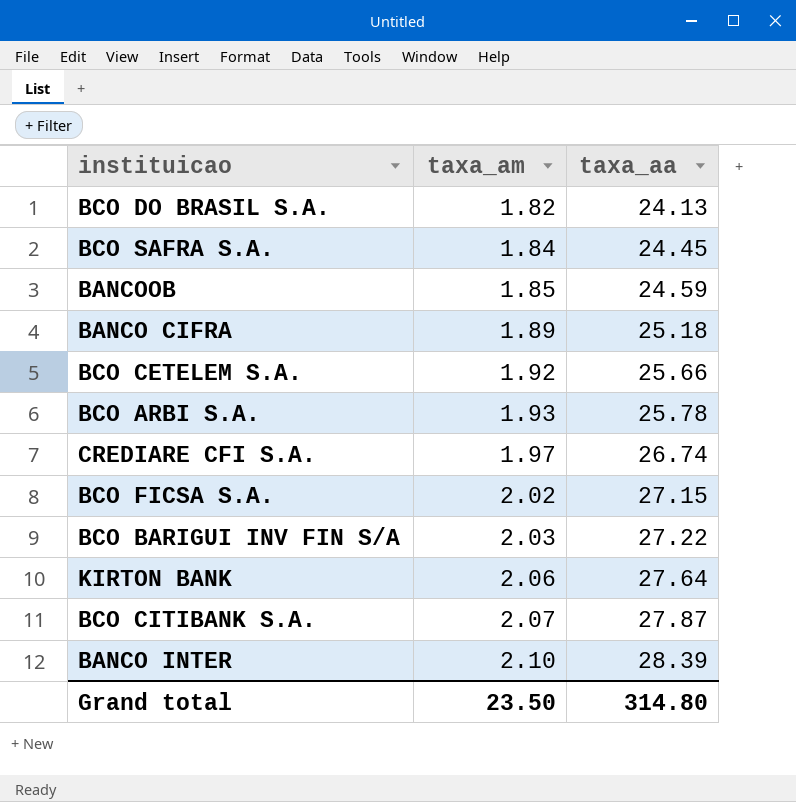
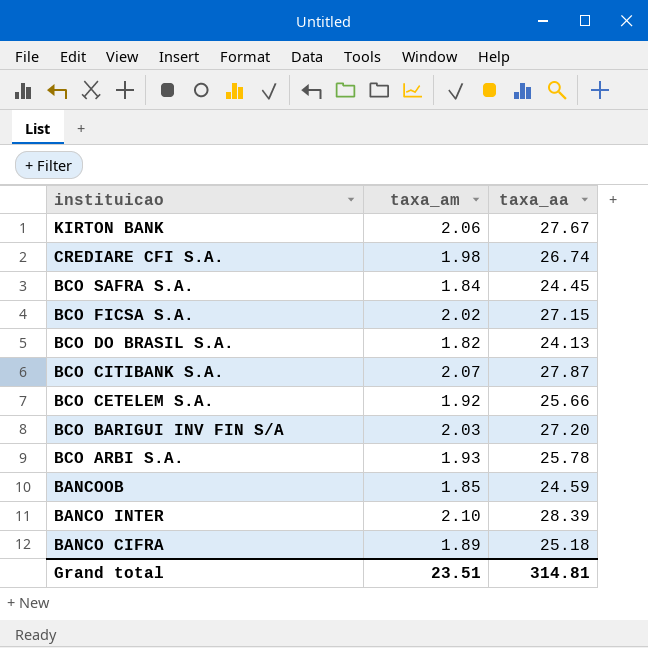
row order: taxa_am ascending -> instituicao descending
KIRTON BANK | taxa_aa: 27.64 -> 27.67
CREDIARE CFI S.A. | taxa_am: 1.97 -> 1.98
BCO BARIGUI INV FIN S/A | taxa_aa: 27.22 -> 27.20
Grand total | taxa_am: 23.50 -> 23.51
Grand total | taxa_aa: 314.80 -> 314.81

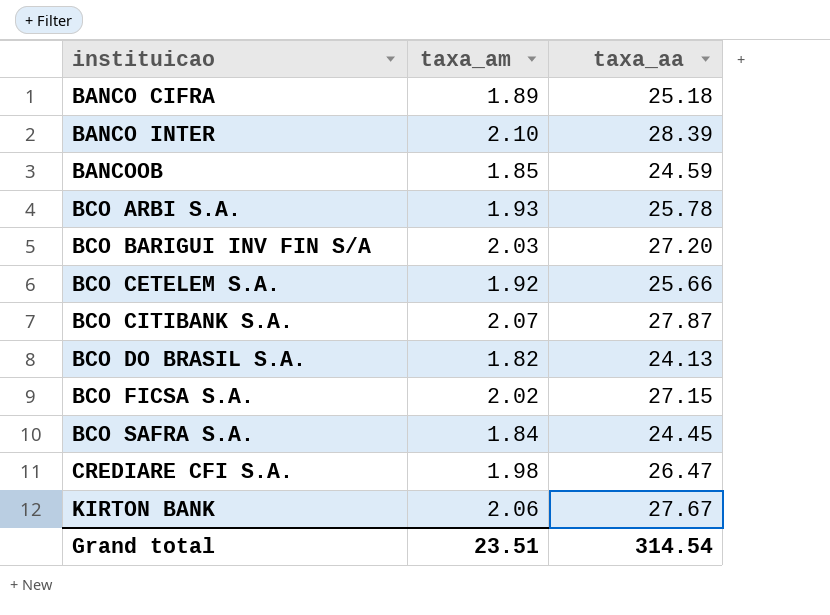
row order: instituicao descending -> instituicao ascending
CREDIARE CFI S.A. | taxa_aa: 26.74 -> 26.47
Grand total | taxa_aa: 314.81 -> 314.54

